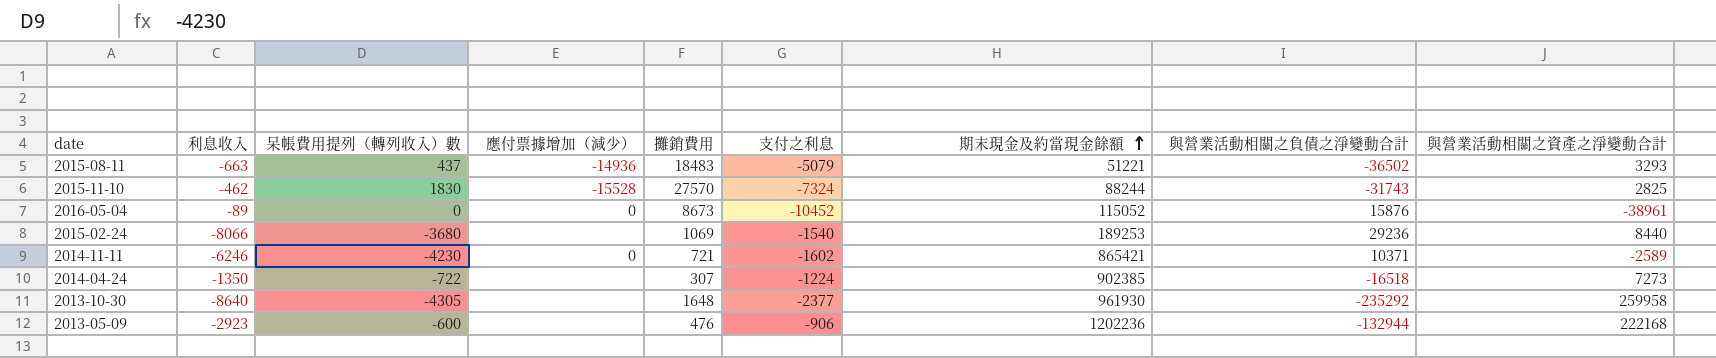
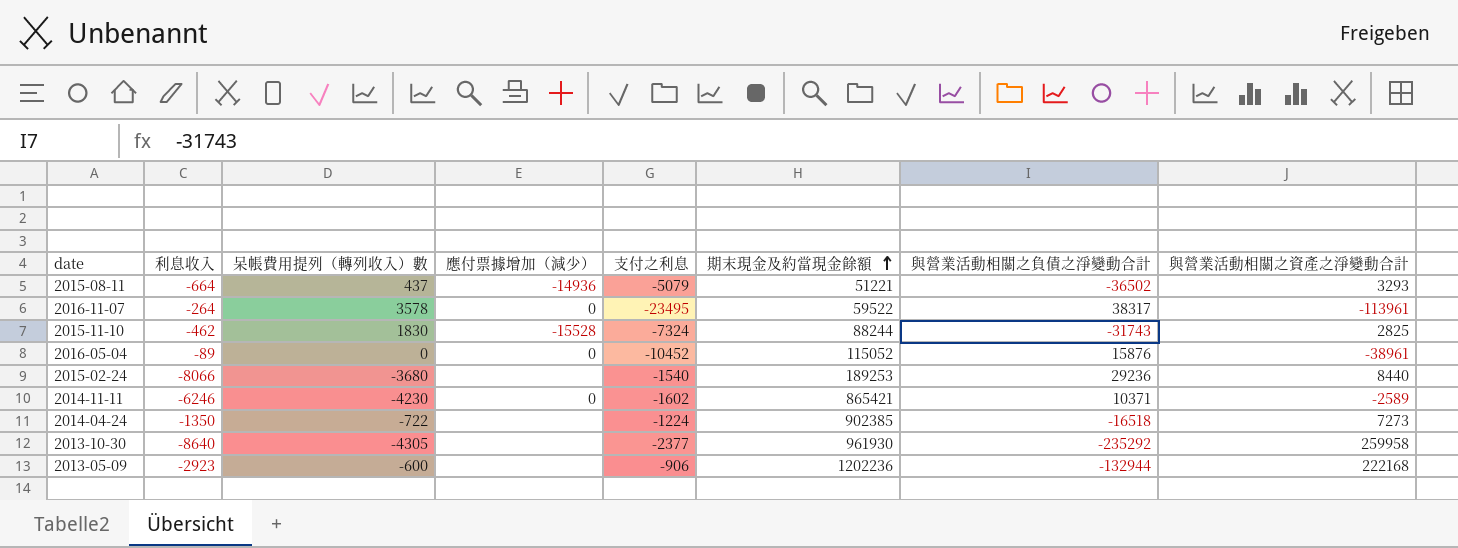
column 攤銷費用 | position: 5 -> none
2015-08-11 | 利息收入: -663 -> -664
row 2016-11-07: none -> -264 | 3578 | 0 | -23495 | 59522 | 38317 | -113961

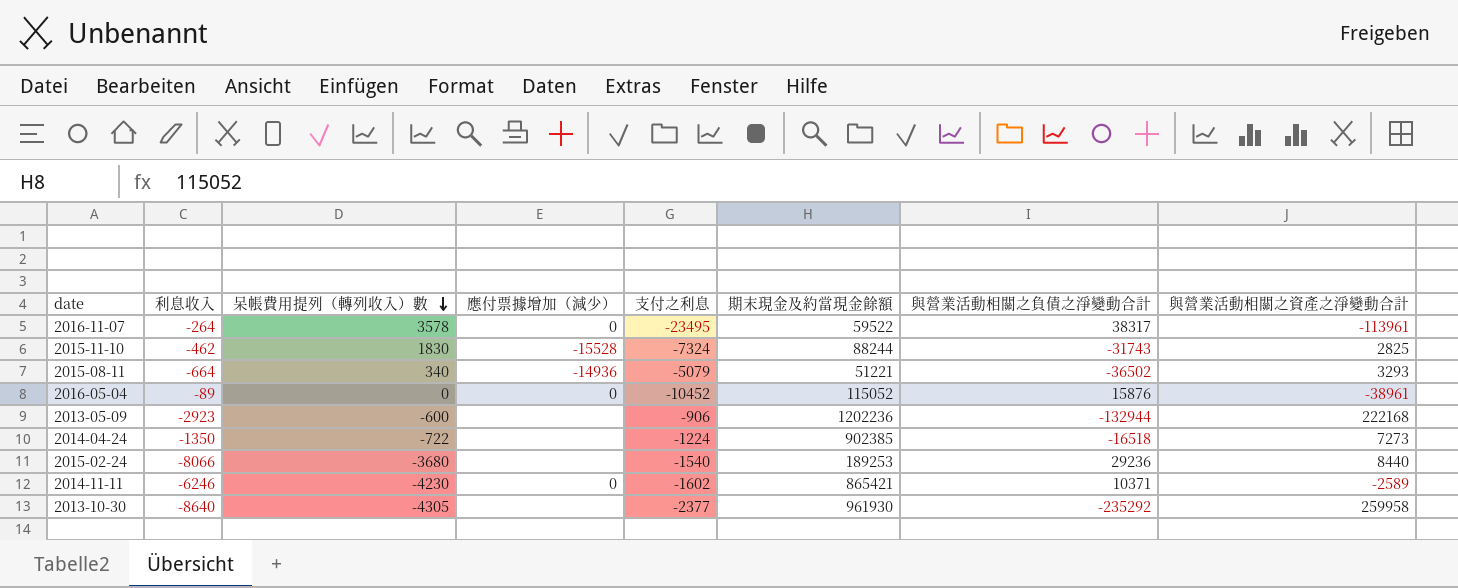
row order: 期末現金及約當現金餘額 ascending -> 呆帳費用提列（轉列收入）數 descending
2015-08-11 | 呆帳費用提列（轉列收入）數: 437 -> 340

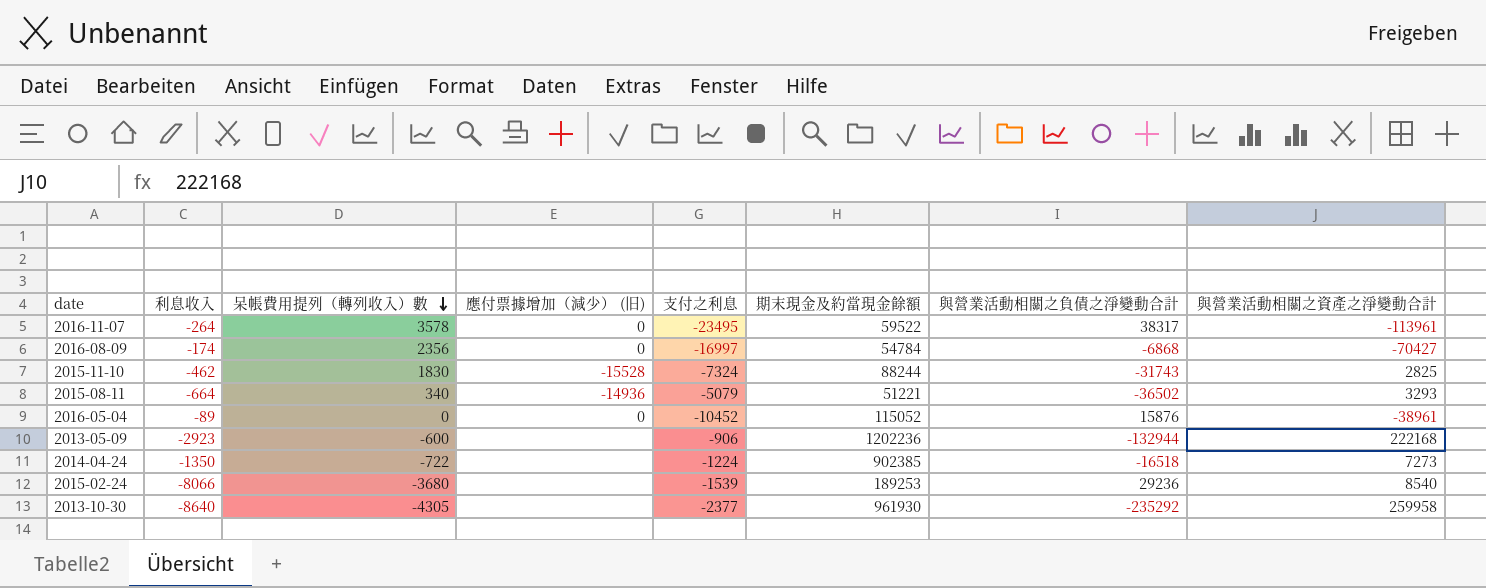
column name: 應付票據增加（減少） -> 應付票據增加（減少） (旧)
row 2014-11-11: -6246 | -4230 | 0 | -1602 | 865421 | 10371 | -2589 -> none
row 2016-08-09: none -> -174 | 2356 | 0 | -16997 | 54784 | -6868 | -70427
2015-02-24 | 支付之利息: -1540 -> -1539
2015-02-24 | 與營業活動相關之資產之淨變動合計: 8440 -> 8540

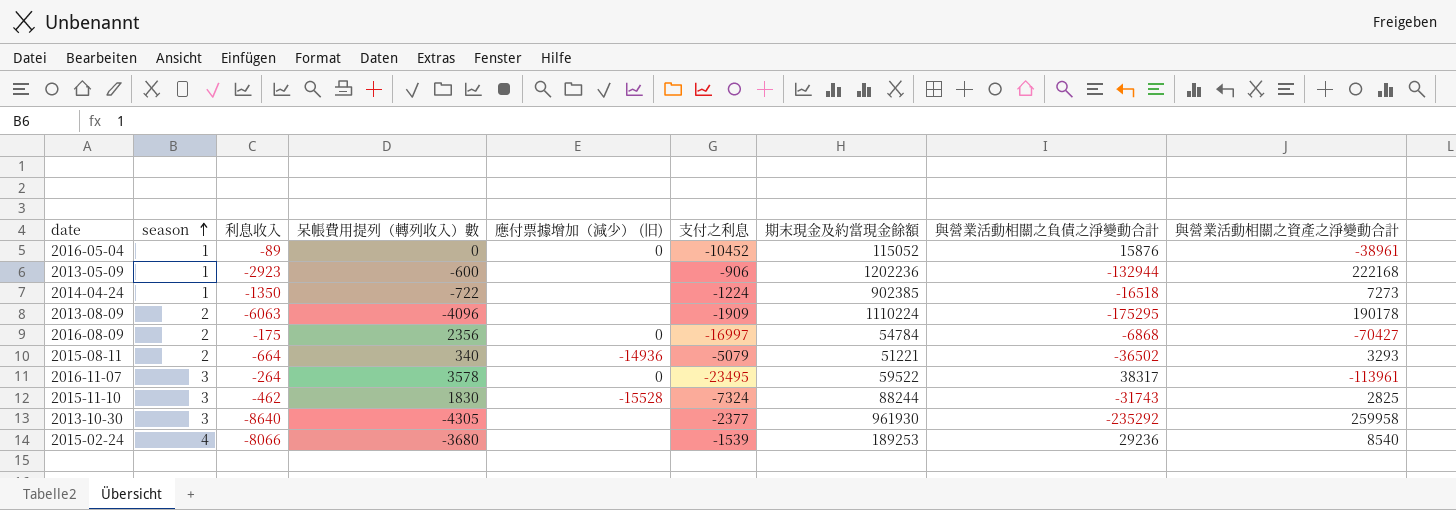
row order: 呆帳費用提列（轉列收入）數 descending -> season ascending
column season | position: none -> 2
row 2013-08-09: none -> 2 | -6063 | -4096 | none | -1909 | 1110224 | -175295 | 190178
2016-08-09 | 利息收入: -174 -> -175

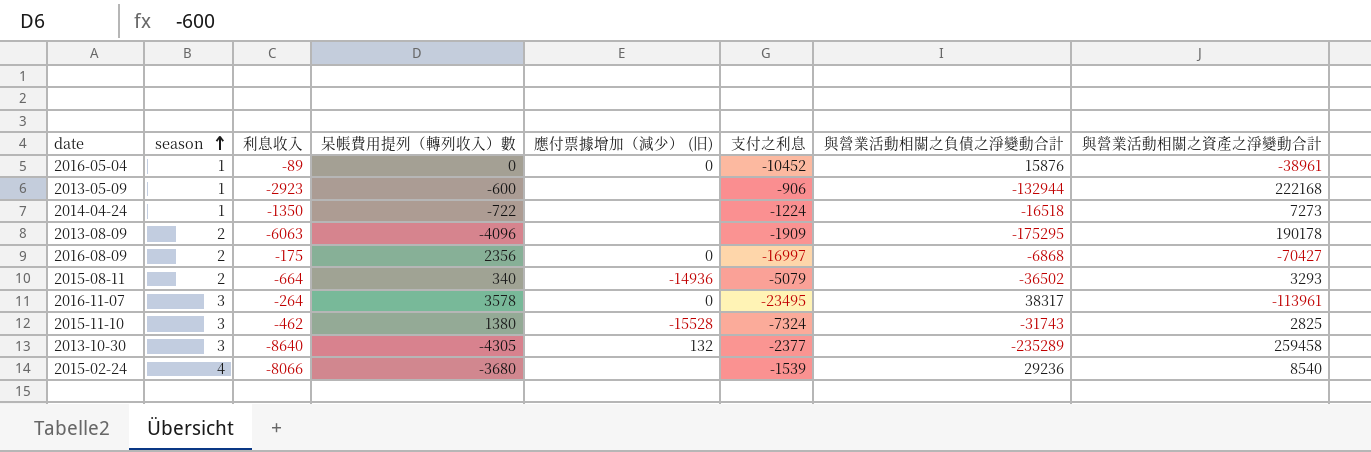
column 期末現金及約當現金餘額 | position: 7 -> none
2015-11-10 | 呆帳費用提列（轉列收入）數: 1830 -> 1380
2013-10-30 | 應付票據增加（減少） (旧): none -> 132
2013-10-30 | 與營業活動相關之負債之淨變動合計: -235292 -> -235289
2013-10-30 | 與營業活動相關之資產之淨變動合計: 259958 -> 259458

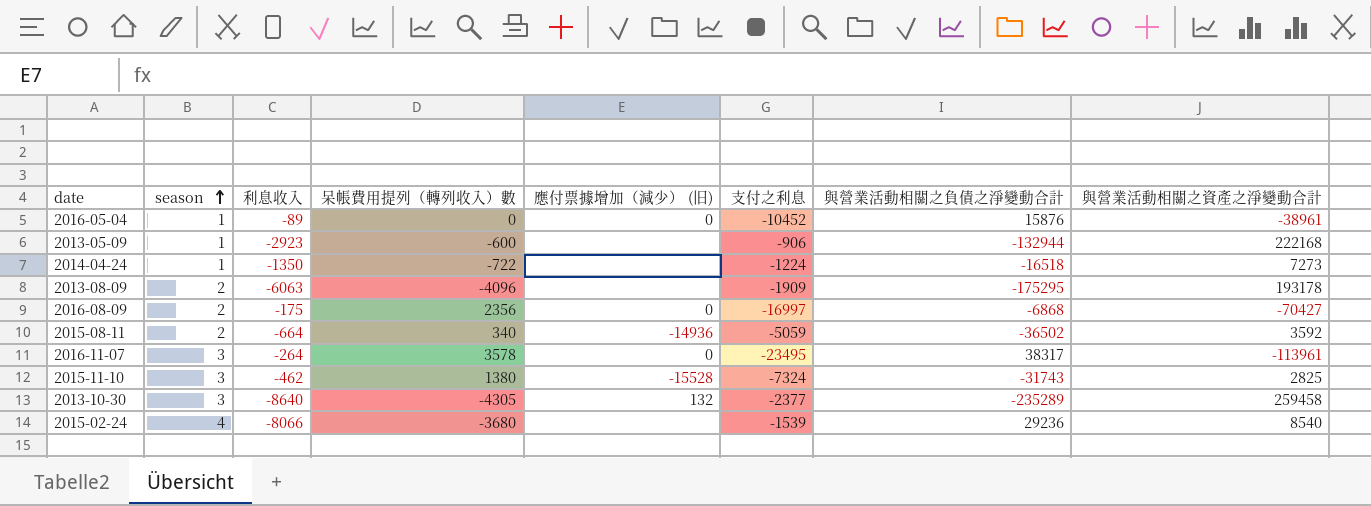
2013-08-09 | 與營業活動相關之資產之淨變動合計: 190178 -> 193178
2015-08-11 | 支付之利息: -5079 -> -5059
2015-08-11 | 與營業活動相關之資產之淨變動合計: 3293 -> 3592

